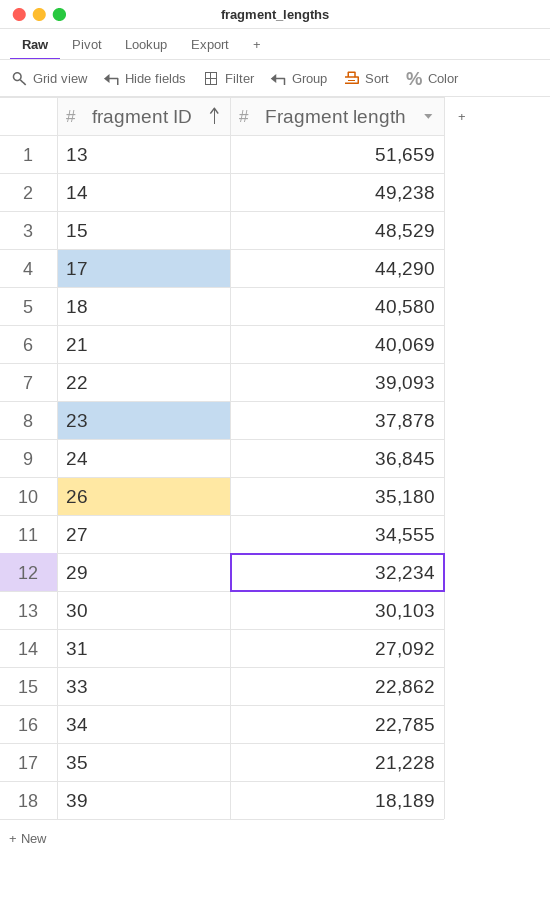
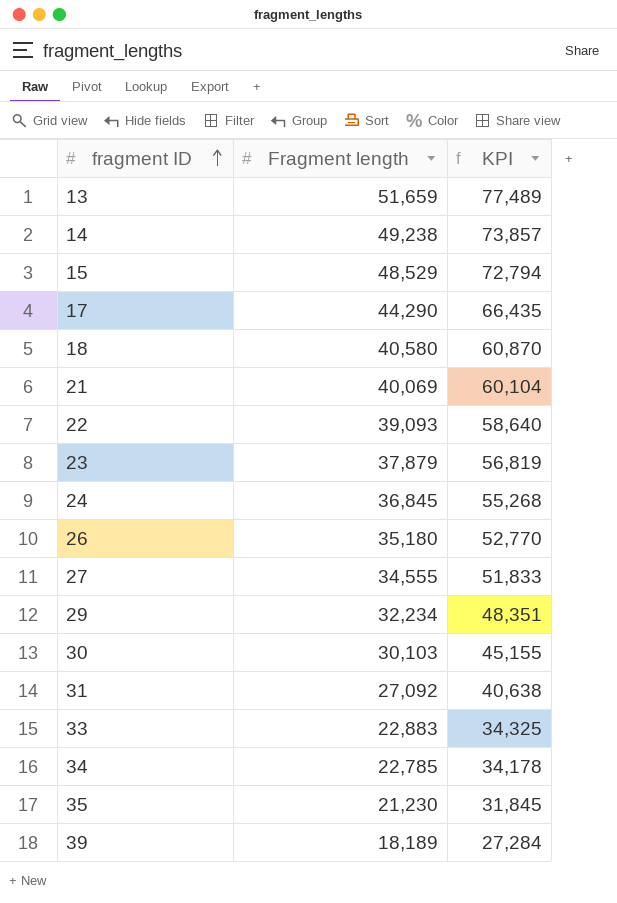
column KPI | formula: none -> [Fragment length] * 1.5
23 | Fragment length: 37,878 -> 37,879
33 | Fragment length: 22,862 -> 22,883
35 | Fragment length: 21,228 -> 21,230

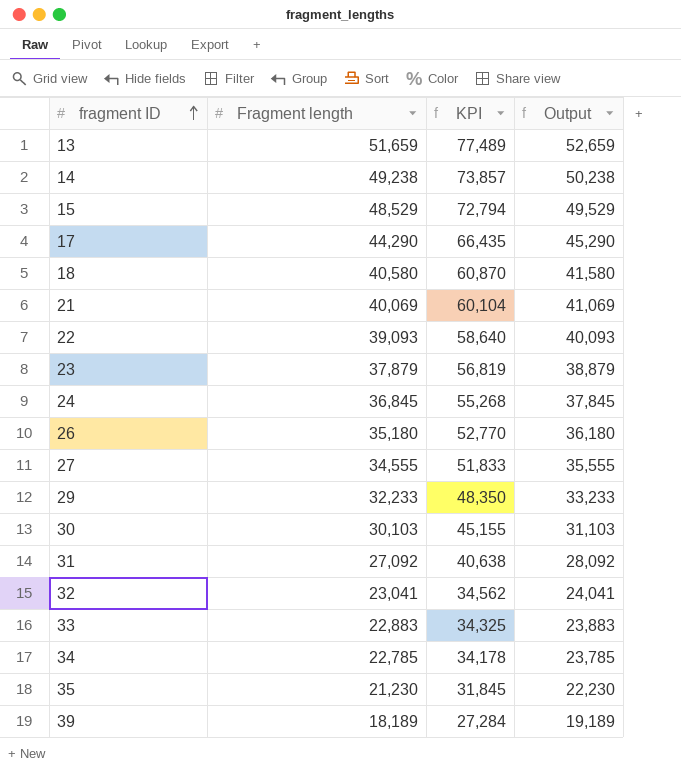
column Output | formula: none -> [Fragment length] + 1000
29 | Fragment length: 32,234 -> 32,233
29 | KPI: 48,351 -> 48,350
row 32: none -> 23,041 | 34,562 | 24,041

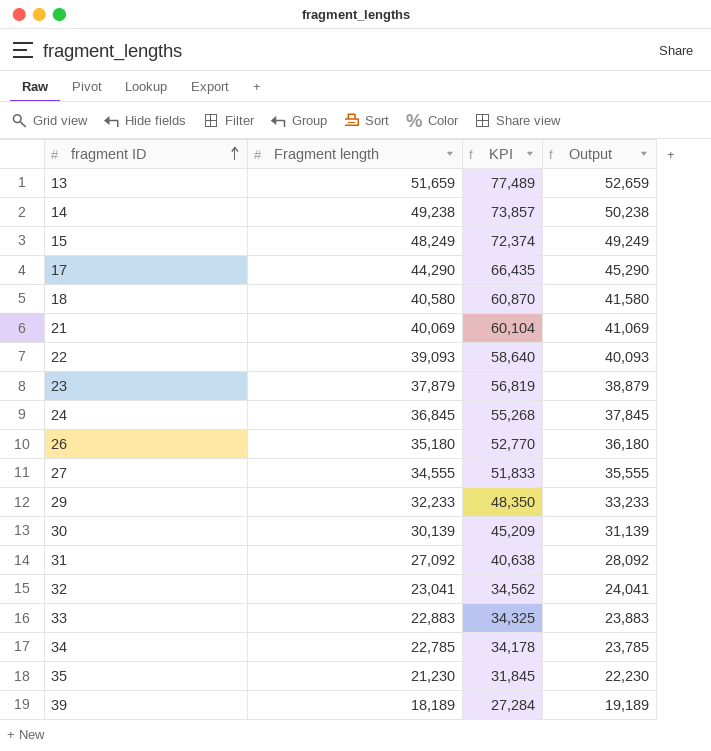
15 | Fragment length: 48,529 -> 48,249
15 | KPI: 72,794 -> 72,374
15 | Output: 49,529 -> 49,249
30 | Fragment length: 30,103 -> 30,139
30 | KPI: 45,155 -> 45,209
30 | Output: 31,103 -> 31,139

